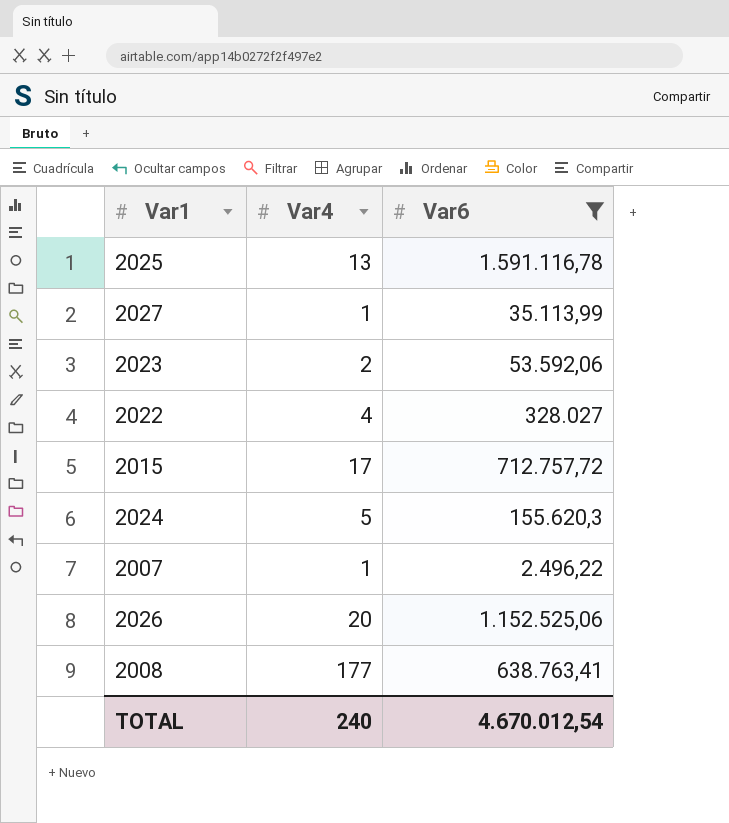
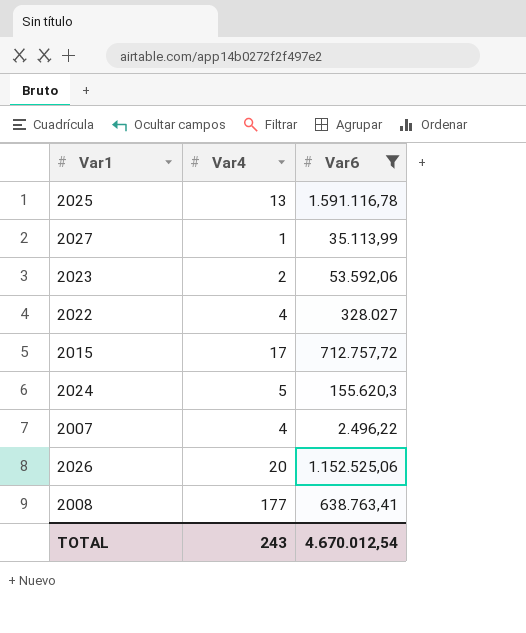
2007 | Var4: 1 -> 4
TOTAL | Var4: 240 -> 243

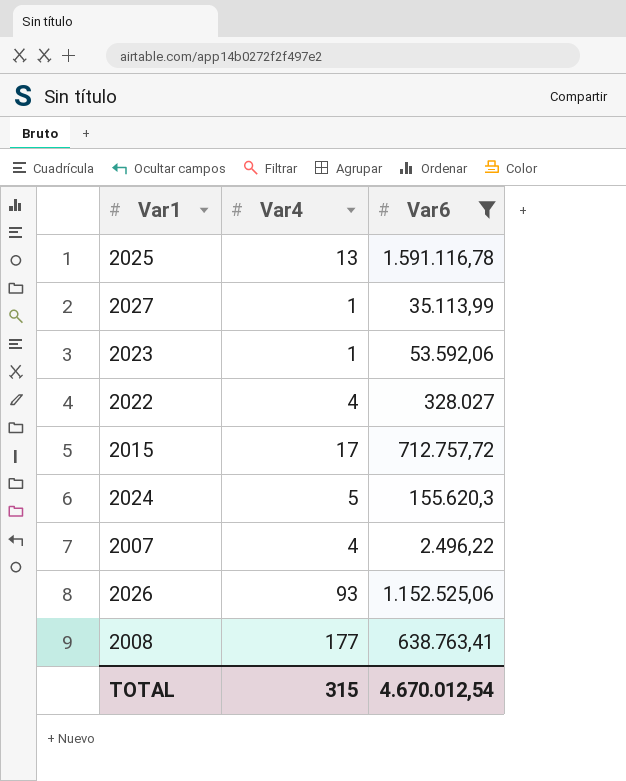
2023 | Var4: 2 -> 1
2026 | Var4: 20 -> 93
TOTAL | Var4: 243 -> 315

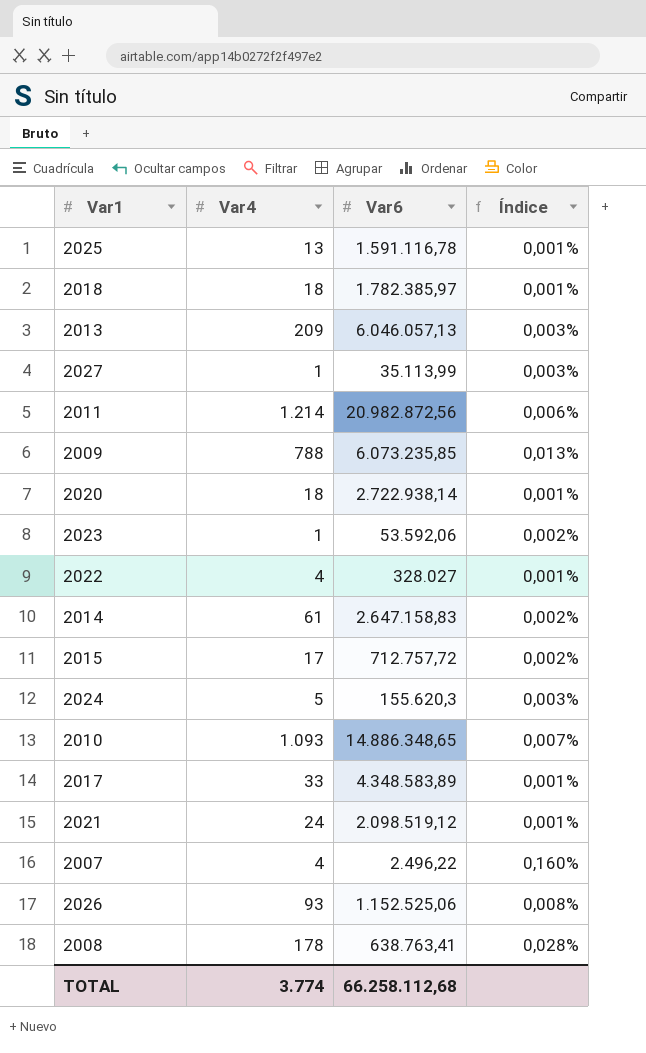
filter: Var6 <= 1.591.116,78 -> none
column Índice | formula: none -> [Var4] / [Var6]
2008 | Var4: 177 -> 178
TOTAL | Var4: 315 -> 3.774
TOTAL | Var6: 4.670.012,54 -> 66.258.112,68

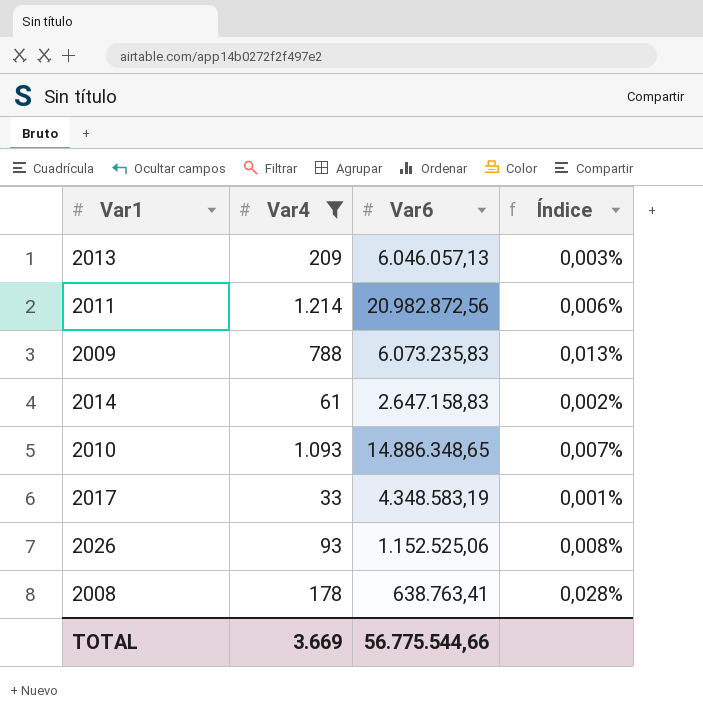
filter: none -> Var4 >= 33
2009 | Var6: 6.073.235,85 -> 6.073.235,83
2017 | Var6: 4.348.583,89 -> 4.348.583,19
TOTAL | Var4: 3.774 -> 3.669
TOTAL | Var6: 66.258.112,68 -> 56.775.544,66

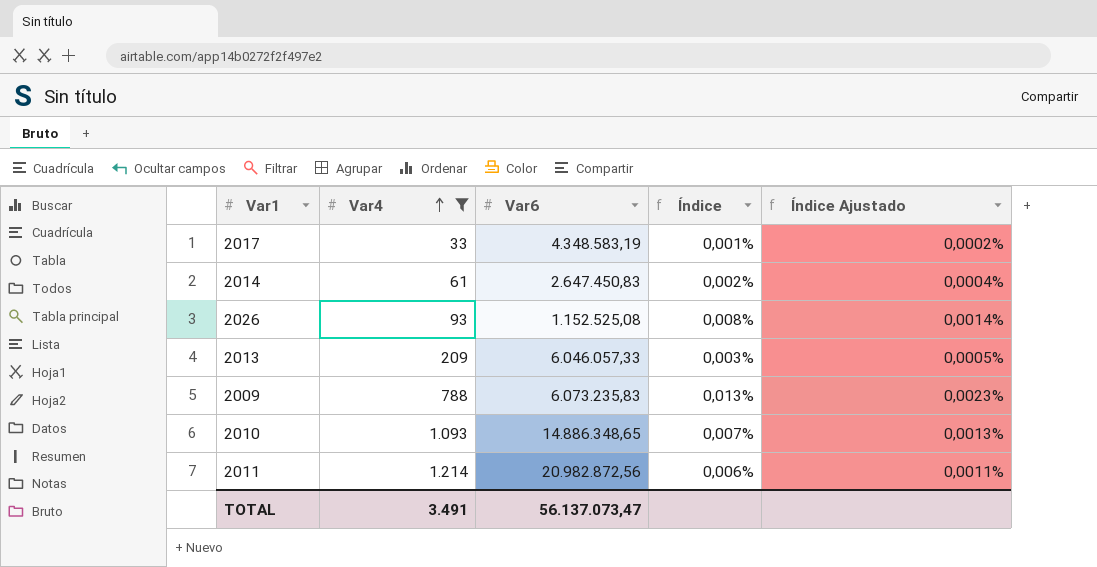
row order: none -> Var4 ascending
column Índice Ajustado | formula: none -> [Índice] * 0,18
row 2008: 178 | 638.763,41 | 0,028% -> none
2014 | Var6: 2.647.158,83 -> 2.647.450,83
2026 | Var6: 1.152.525,06 -> 1.152.525,08
2013 | Var6: 6.046.057,13 -> 6.046.057,33
TOTAL | Var4: 3.669 -> 3.491
TOTAL | Var6: 56.775.544,66 -> 56.137.073,47

